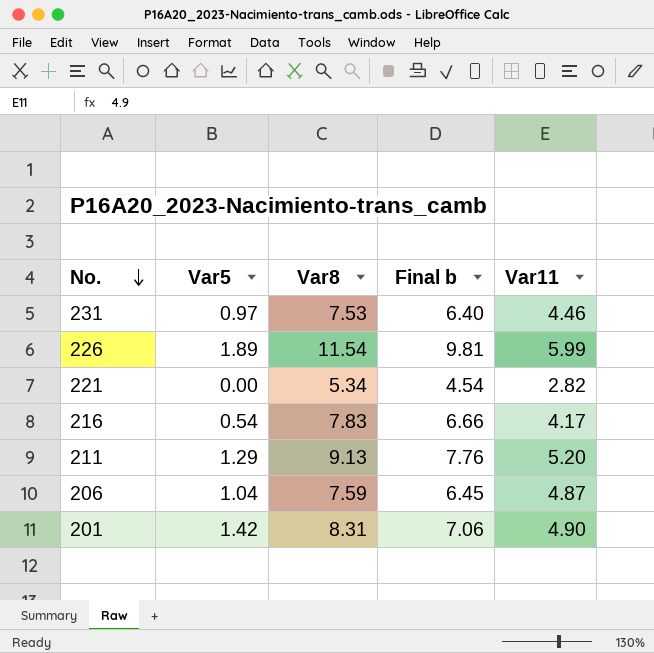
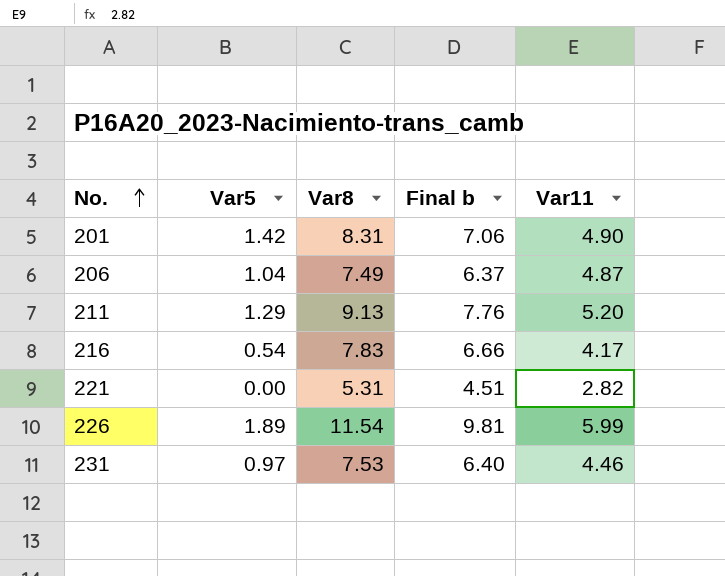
row order: No. descending -> No. ascending
206 | Var8: 7.59 -> 7.49
206 | Final b: 6.45 -> 6.37
221 | Var8: 5.34 -> 5.31
221 | Final b: 4.54 -> 4.51

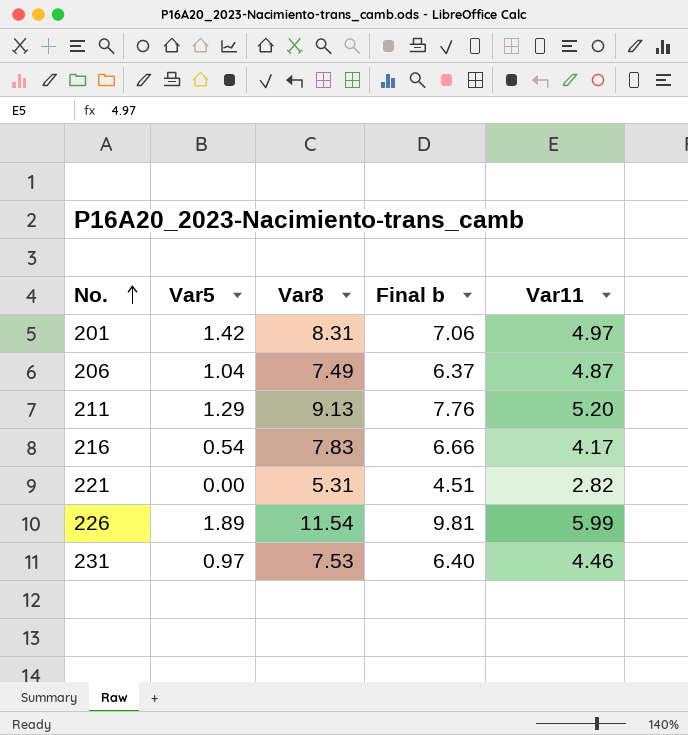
201 | Var11: 4.90 -> 4.97

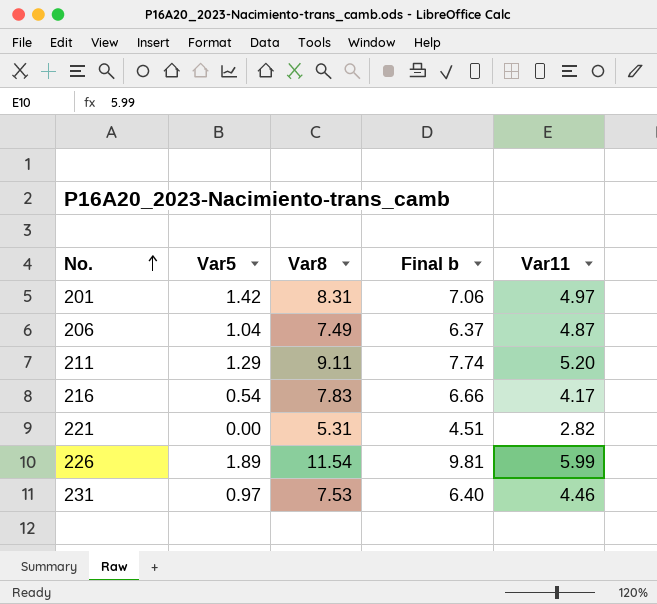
211 | Var8: 9.13 -> 9.11
211 | Final b: 7.76 -> 7.74

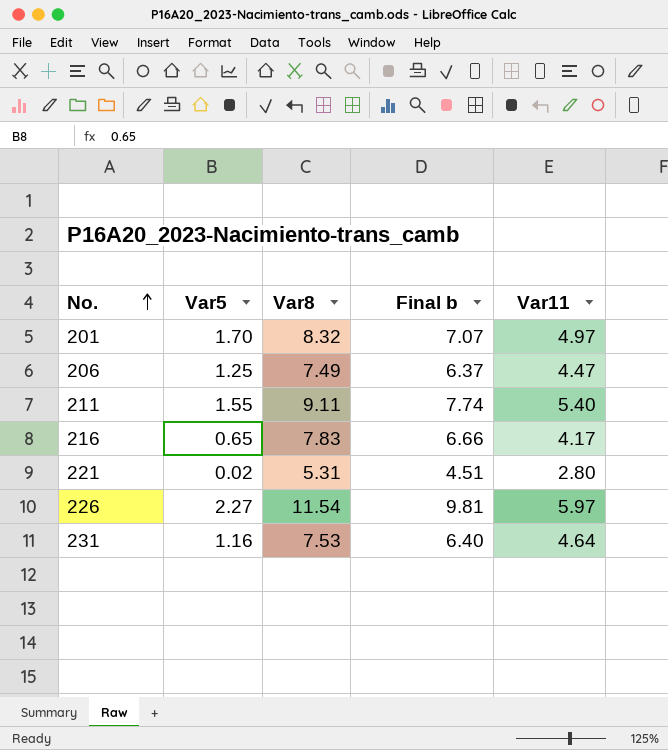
201 | Var5: 1.42 -> 1.70
201 | Var8: 8.31 -> 8.32
201 | Final b: 7.06 -> 7.07
206 | Var5: 1.04 -> 1.25
206 | Var11: 4.87 -> 4.47
211 | Var5: 1.29 -> 1.55
211 | Var11: 5.20 -> 5.40
216 | Var5: 0.54 -> 0.65
221 | Var5: 0.00 -> 0.02
221 | Var11: 2.82 -> 2.80
226 | Var5: 1.89 -> 2.27
226 | Var11: 5.99 -> 5.97
231 | Var5: 0.97 -> 1.16
231 | Var11: 4.46 -> 4.64

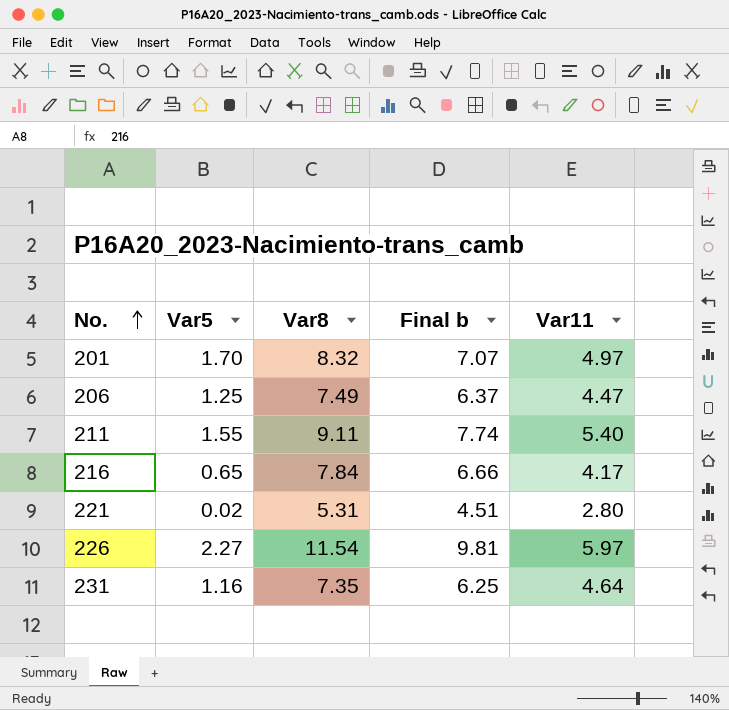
216 | Var8: 7.83 -> 7.84
231 | Var8: 7.53 -> 7.35
231 | Final b: 6.40 -> 6.25

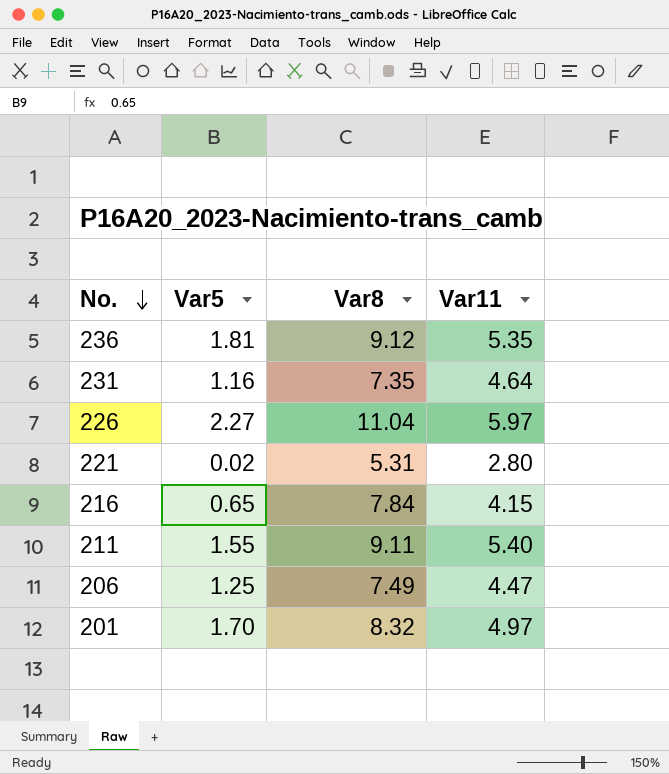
row order: No. ascending -> No. descending
column Final b | formula: [Var8] * 0.85 -> none
row 236: none -> 1.81 | 9.12 | 5.35
226 | Var8: 11.54 -> 11.04
216 | Var11: 4.17 -> 4.15

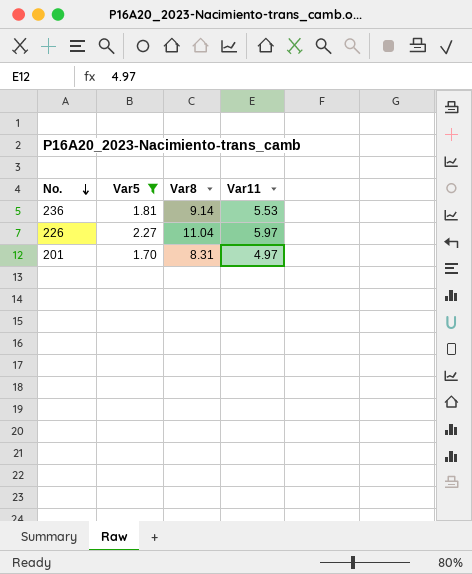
filter: none -> Var5 >= 1.70
236 | Var8: 9.12 -> 9.14
236 | Var11: 5.35 -> 5.53
201 | Var8: 8.32 -> 8.31

